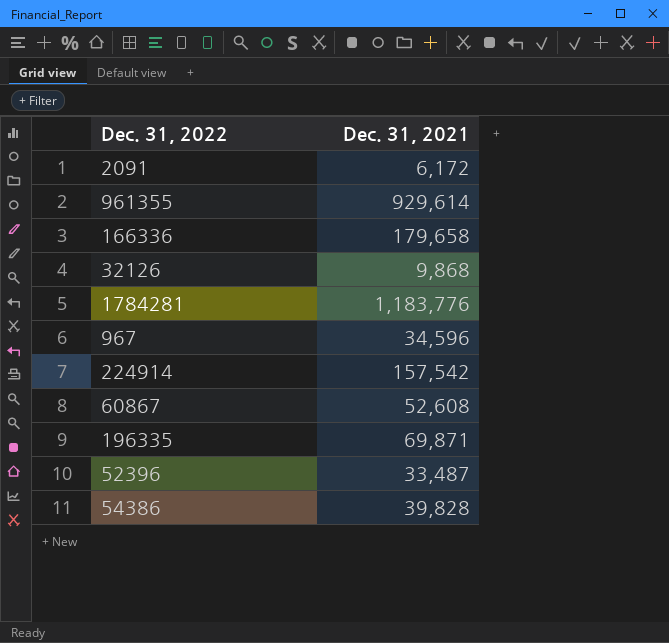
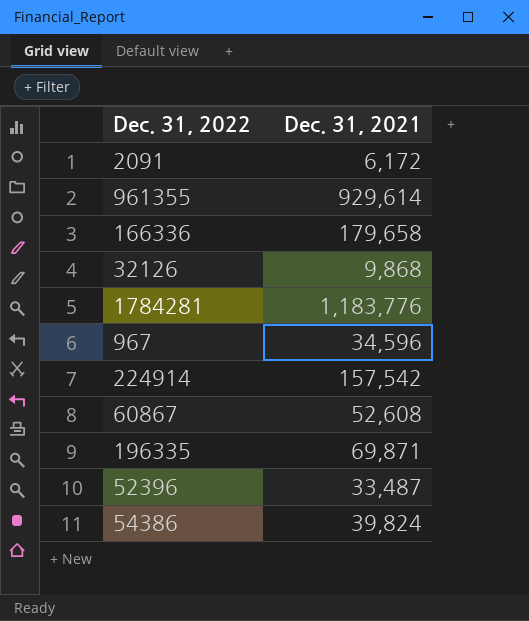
54386 | Dec. 31, 2021: 39,828 -> 39,824

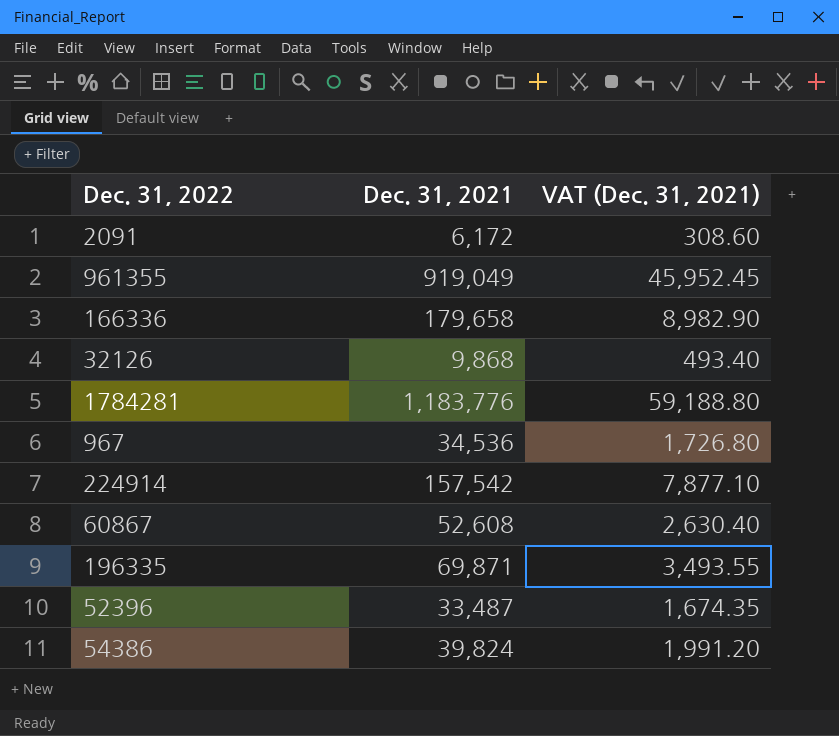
column VAT (Dec. 31, 2021) | formula: none -> [Dec. 31, 2021] * 0.05
961355 | Dec. 31, 2021: 929,614 -> 919,049
967 | Dec. 31, 2021: 34,596 -> 34,536

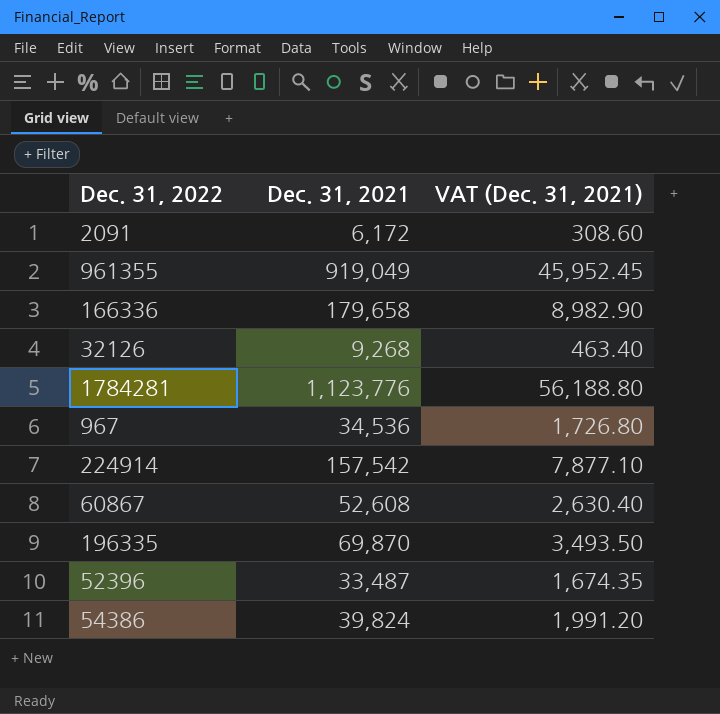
32126 | Dec. 31, 2021: 9,868 -> 9,268
32126 | VAT (Dec. 31, 2021): 493.40 -> 463.40
1784281 | Dec. 31, 2021: 1,183,776 -> 1,123,776
1784281 | VAT (Dec. 31, 2021): 59,188.80 -> 56,188.80
196335 | Dec. 31, 2021: 69,871 -> 69,870
196335 | VAT (Dec. 31, 2021): 3,493.55 -> 3,493.50

